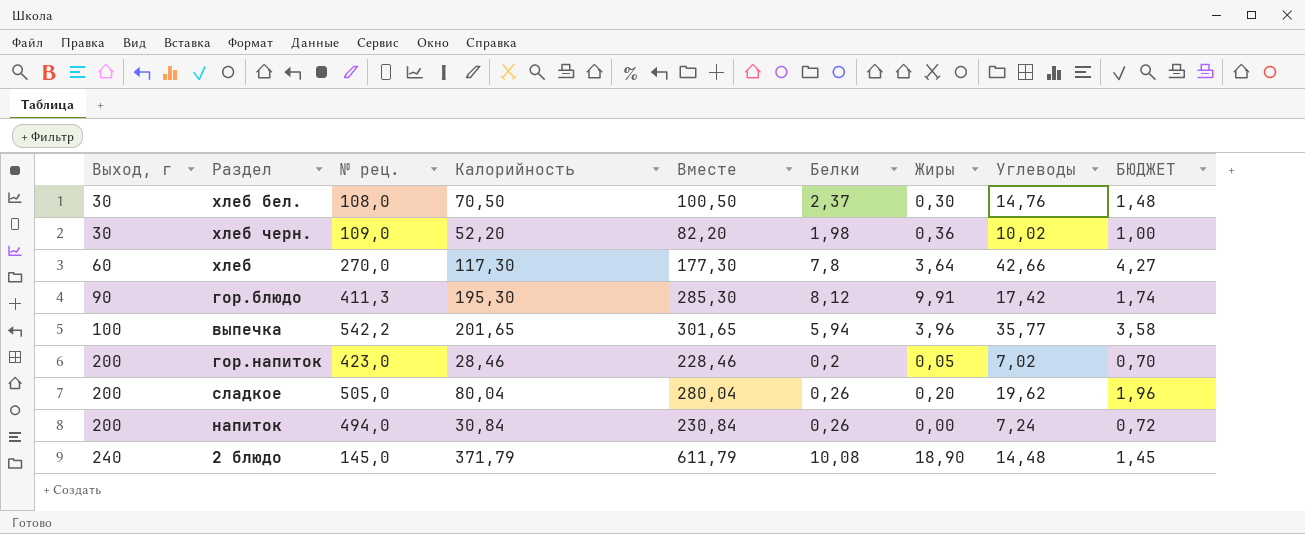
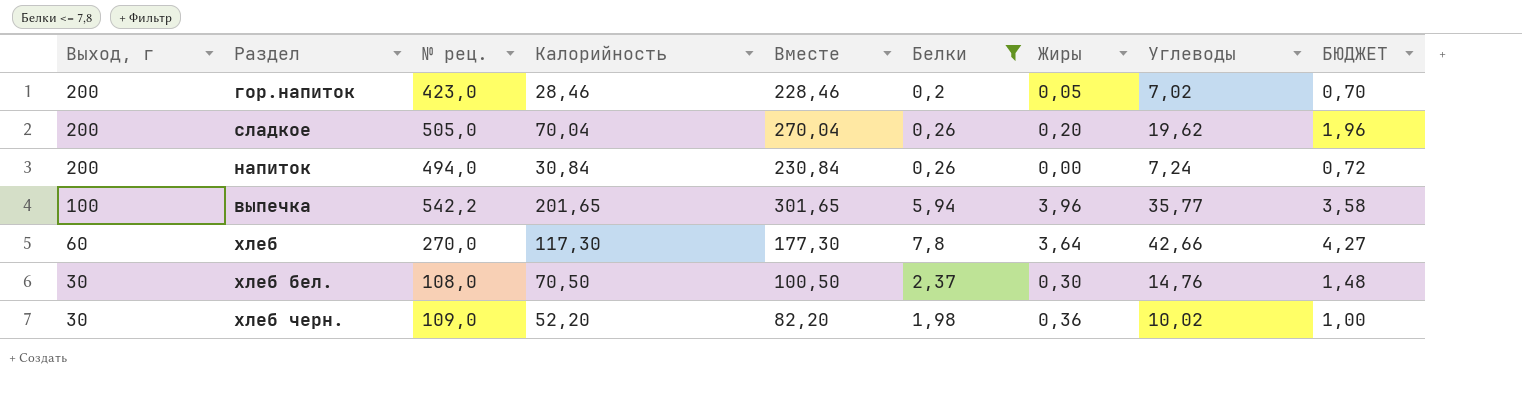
filter: none -> Белки <= 7,8
row order: Выход, г ascending -> Выход, г descending
сладкое | Калорийность: 80,04 -> 70,04
сладкое | Вместе: 280,04 -> 270,04

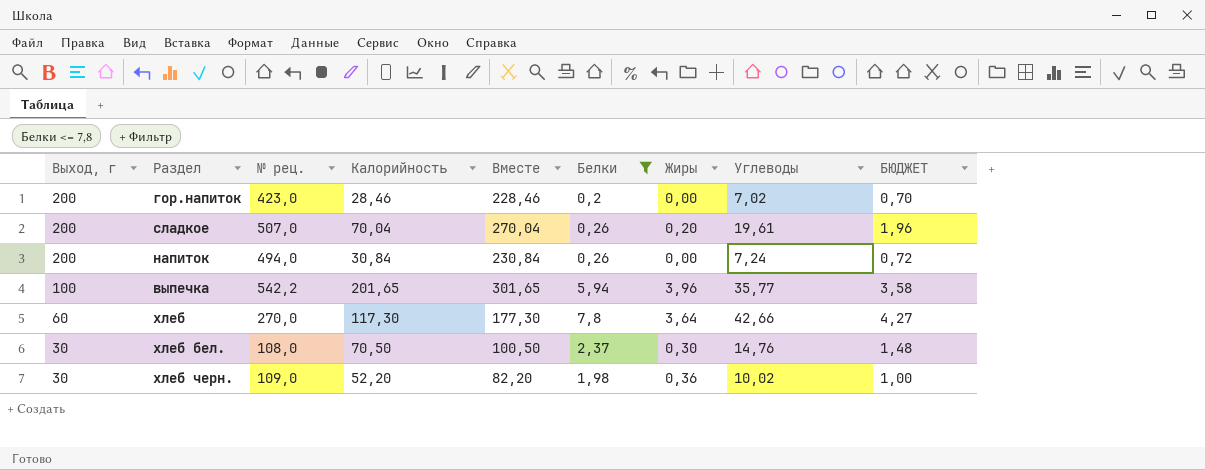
гор.напиток | Жиры: 0,05 -> 0,00
сладкое | № рец.: 505,0 -> 507,0
сладкое | Углеводы: 19,62 -> 19,61

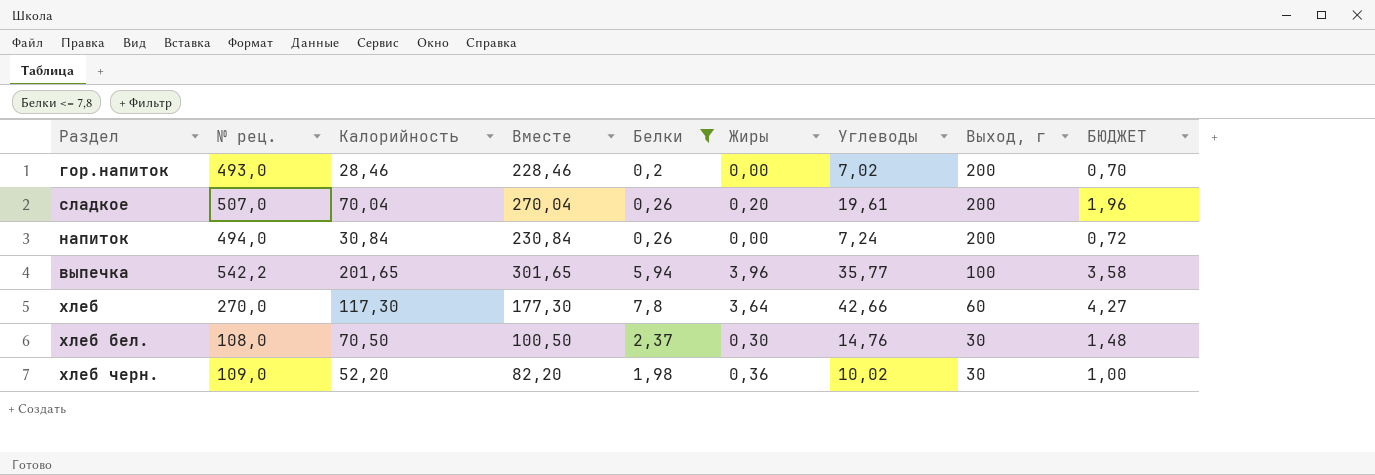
column Выход, г | position: 1 -> 8
гор.напиток | № рец.: 423,0 -> 493,0

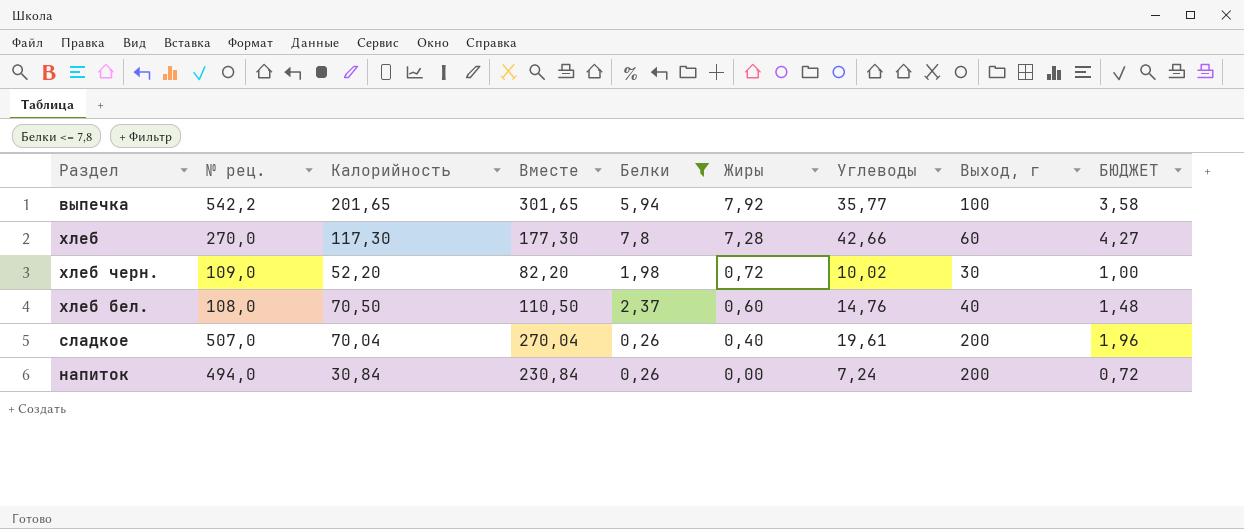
row order: Выход, г descending -> Жиры descending
row гор.напиток: 493,0 | 28,46 | 228,46 | 0,2 | 0,00 | 7,02 | 200 | 0,70 -> none
выпечка | Жиры: 3,96 -> 7,92
хлеб | Жиры: 3,64 -> 7,28
хлеб черн. | Жиры: 0,36 -> 0,72
хлеб бел. | Вместе: 100,50 -> 110,50
хлеб бел. | Жиры: 0,30 -> 0,60
хлеб бел. | Выход, г: 30 -> 40
сладкое | Жиры: 0,20 -> 0,40

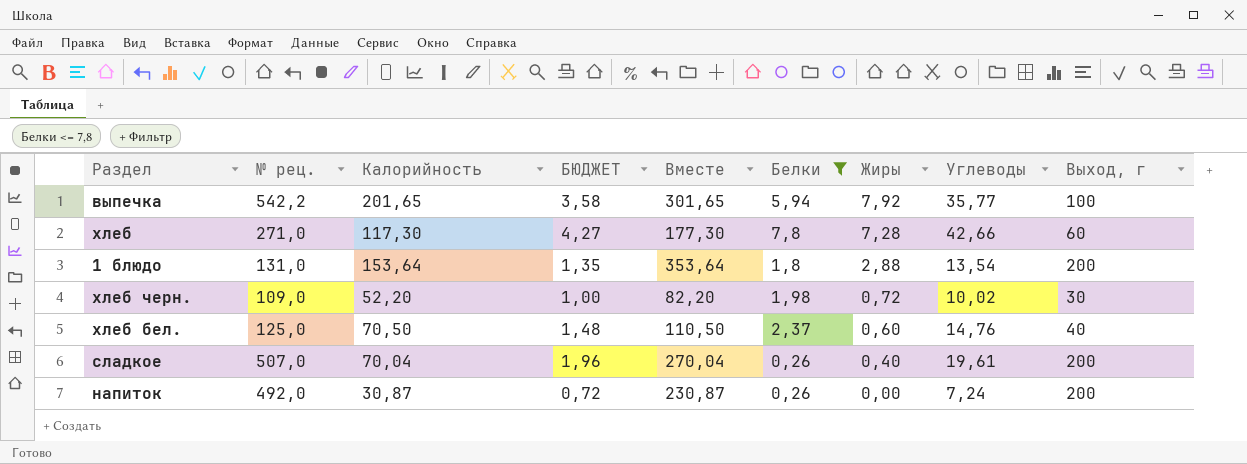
column БЮДЖЕТ | position: 9 -> 4
хлеб | № рец.: 270,0 -> 271,0
row 1 блюдо: none -> 131,0 | 153,64 | 1,35 | 353,64 | 1,8 | 2,88 | 13,54 | 200
хлеб бел. | № рец.: 108,0 -> 125,0
напиток | № рец.: 494,0 -> 492,0
напиток | Калорийность: 30,84 -> 30,87
напиток | Вместе: 230,84 -> 230,87

